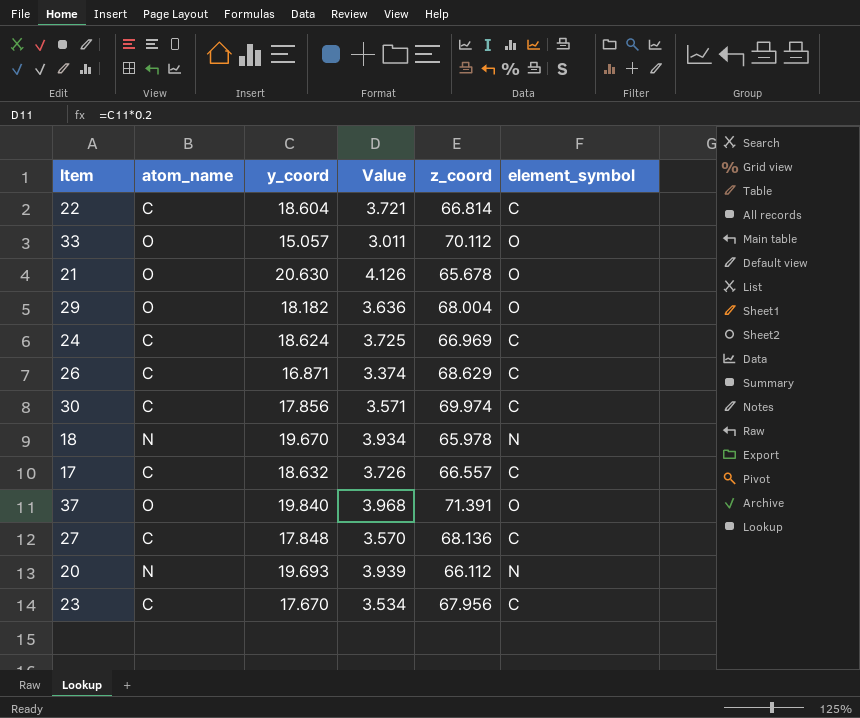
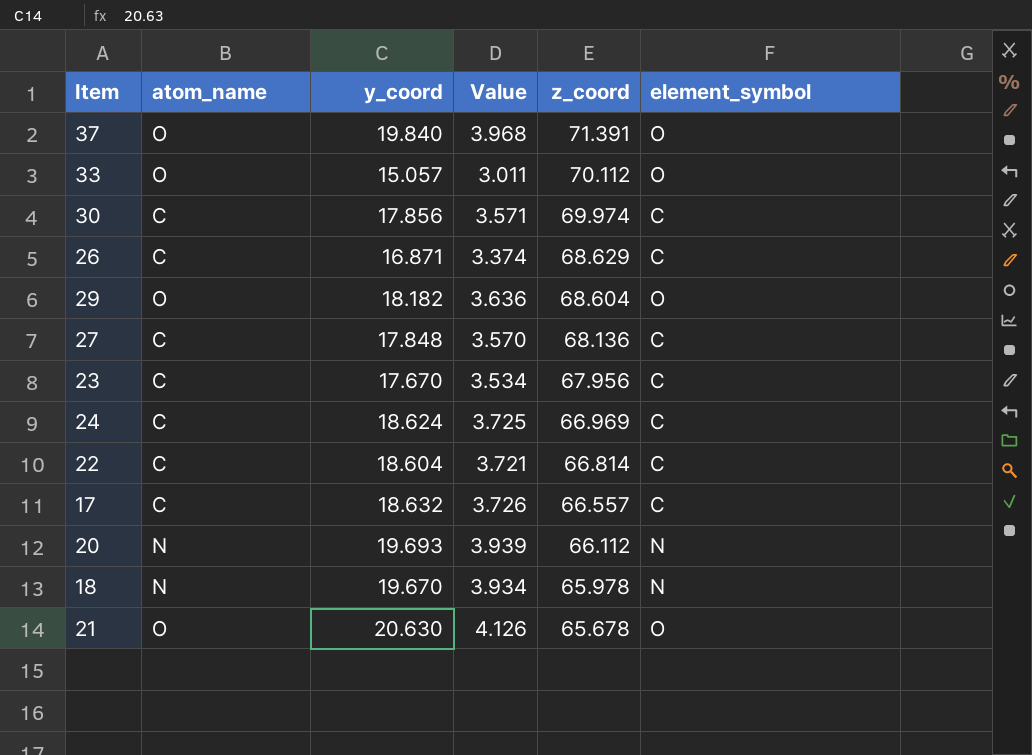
row order: none -> z_coord descending
29 | z_coord: 68.004 -> 68.604

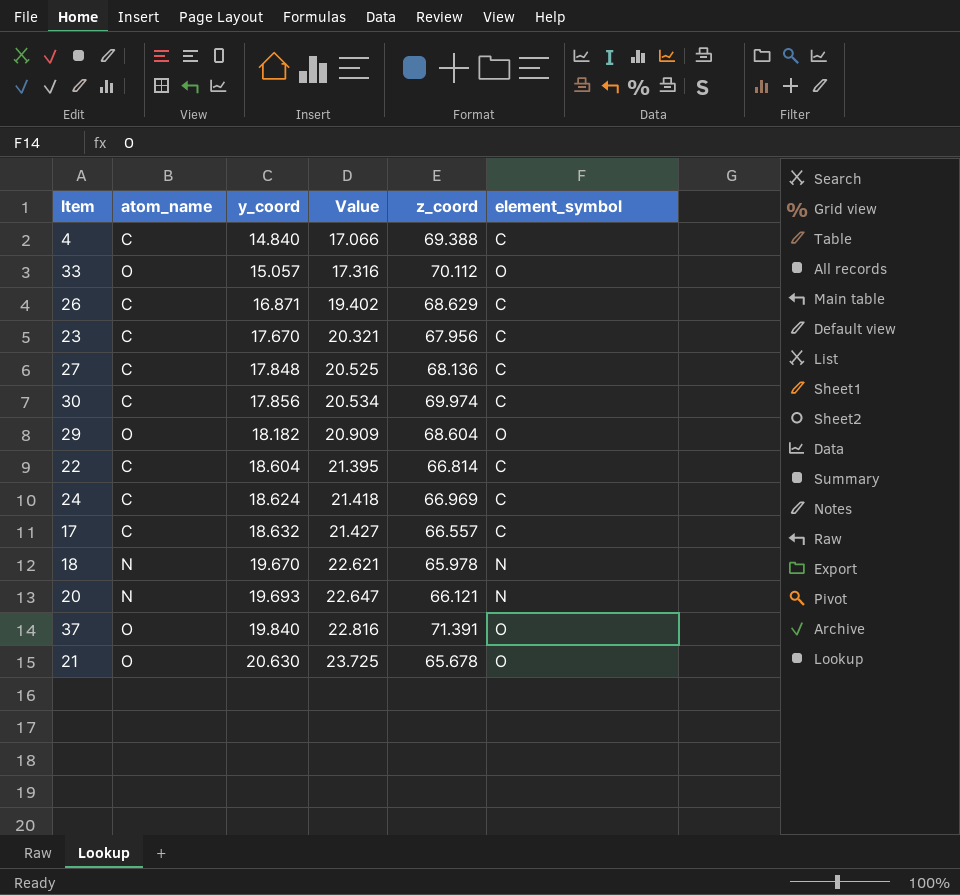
row order: z_coord descending -> y_coord ascending
column Value | formula: [y_coord] * 0.2 -> [y_coord] * 1.15
row 4: none -> C | 14.840 | 17.066 | 69.388 | C
20 | z_coord: 66.112 -> 66.121

